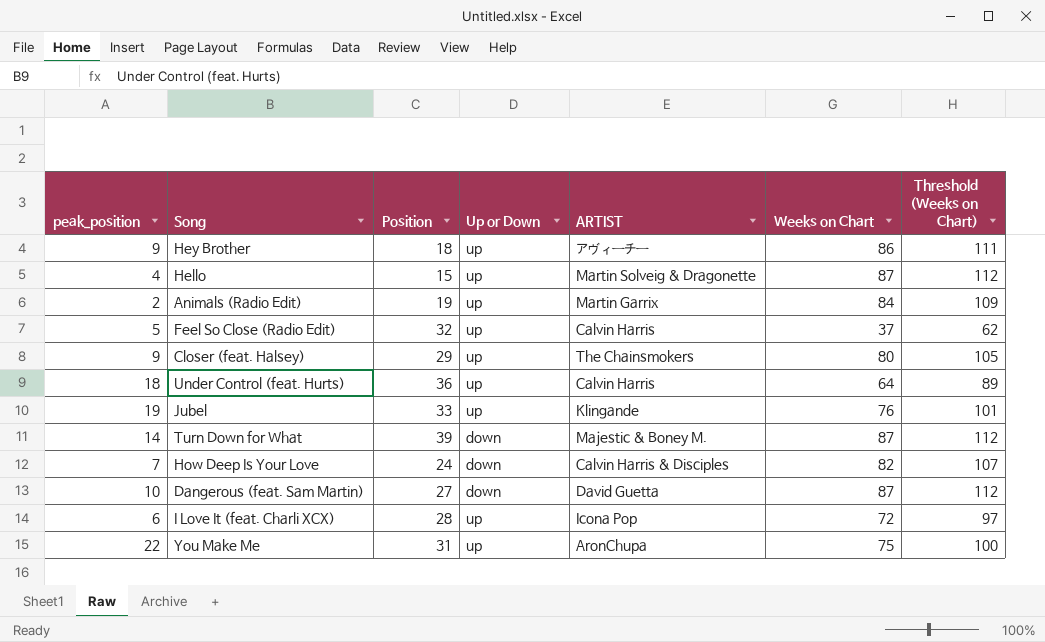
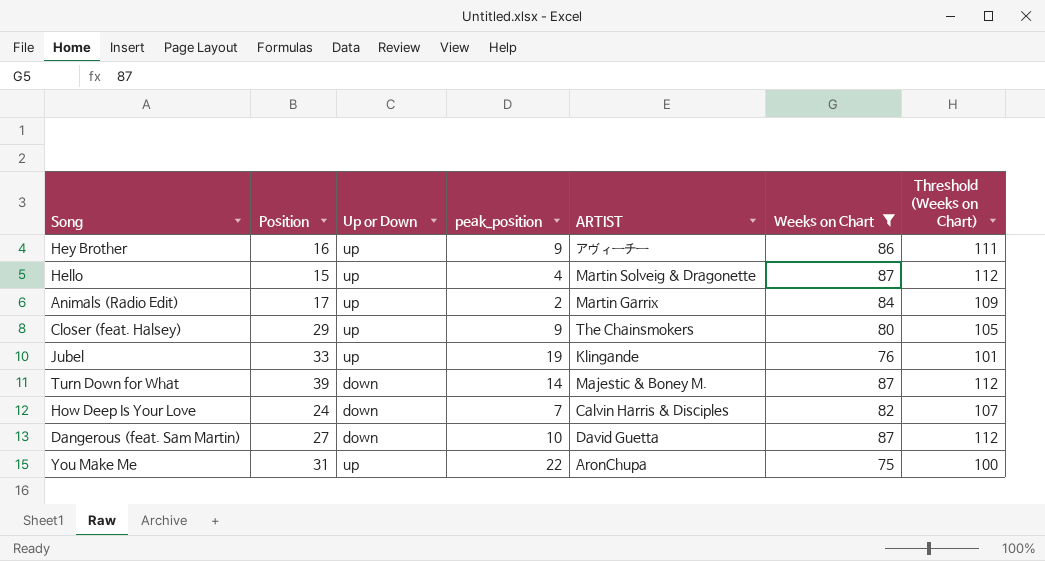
filter: none -> Weeks on Chart >= 75
column peak_position | position: 1 -> 4
Hey Brother | Position: 18 -> 16
Animals (Radio Edit) | Position: 19 -> 17

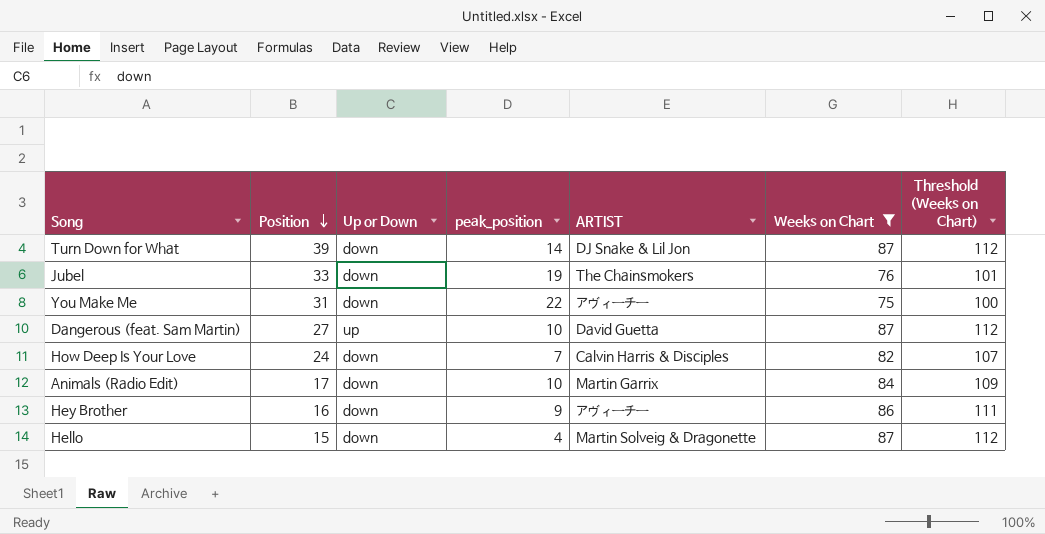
row order: none -> Position descending
row Closer (feat. Halsey): 29 | up | 9 | The Chainsmokers | 80 | 105 -> none
Turn Down for What | ARTIST: Majestic & Boney M. -> DJ Snake & Lil Jon
Jubel | Up or Down: up -> down
Jubel | ARTIST: Klingande -> The Chainsmokers
You Make Me | Up or Down: up -> down
You Make Me | ARTIST: AronChupa -> アヴィーチー
Dangerous (feat. Sam Martin) | Up or Down: down -> up
Animals (Radio Edit) | Up or Down: up -> down
Animals (Radio Edit) | peak_position: 2 -> 10
Hey Brother | Up or Down: up -> down
Hello | Up or Down: up -> down

